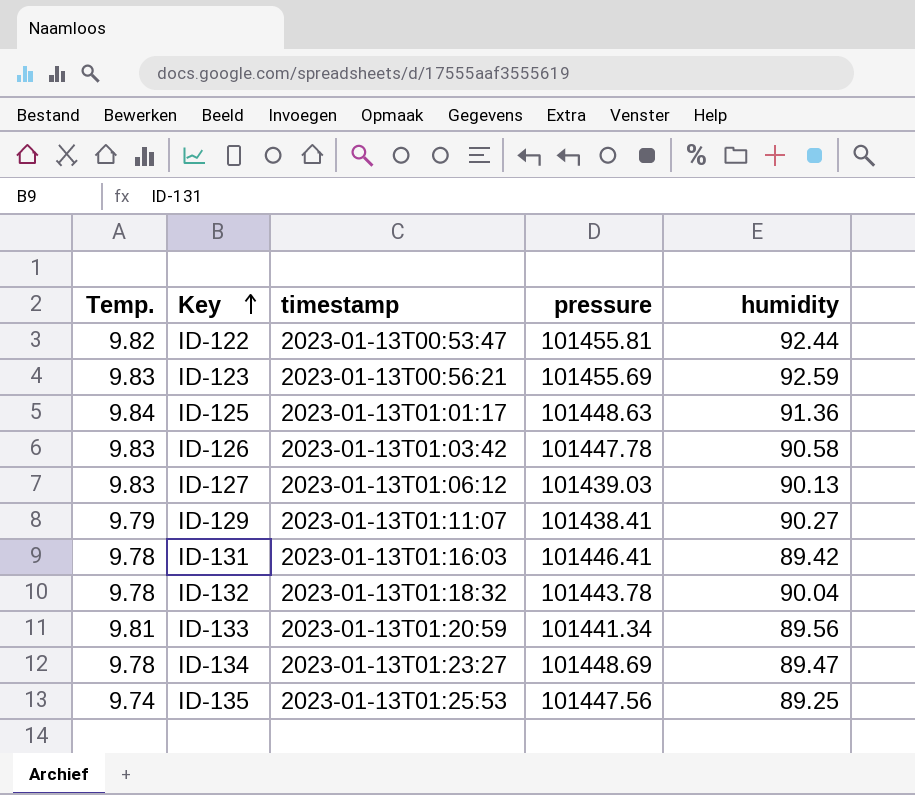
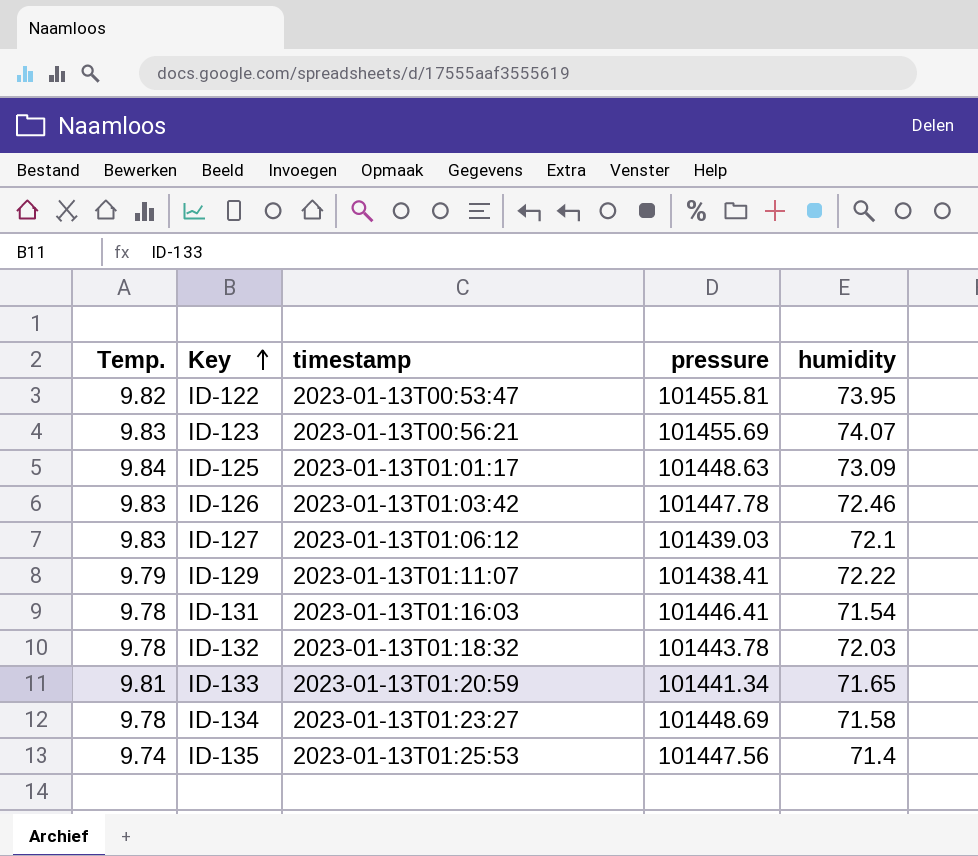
ID-122 | humidity: 92.44 -> 73.95
ID-123 | humidity: 92.59 -> 74.07
ID-125 | humidity: 91.36 -> 73.09
ID-126 | humidity: 90.58 -> 72.46
ID-127 | humidity: 90.13 -> 72.1
ID-129 | humidity: 90.27 -> 72.22
ID-131 | humidity: 89.42 -> 71.54
ID-132 | humidity: 90.04 -> 72.03
ID-133 | humidity: 89.56 -> 71.65
ID-134 | humidity: 89.47 -> 71.58
ID-135 | humidity: 89.25 -> 71.4

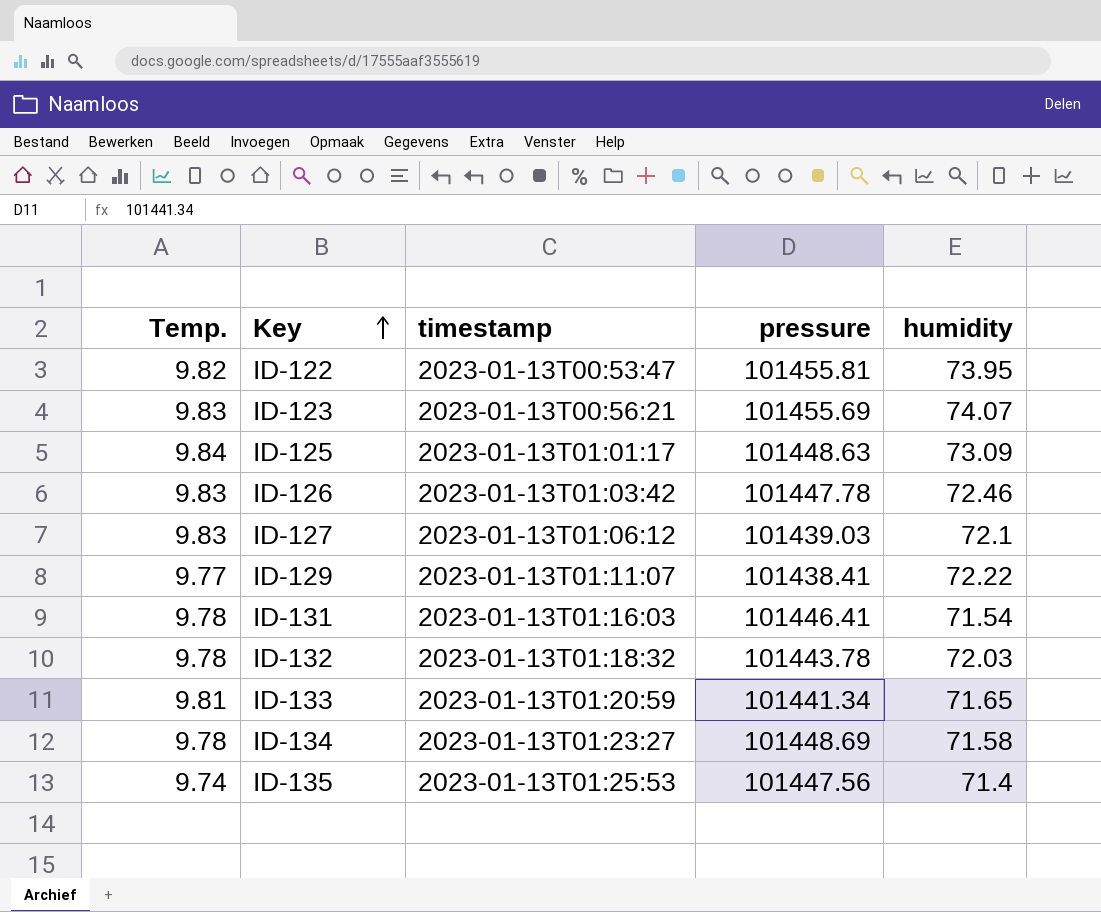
ID-129 | Temp.: 9.79 -> 9.77

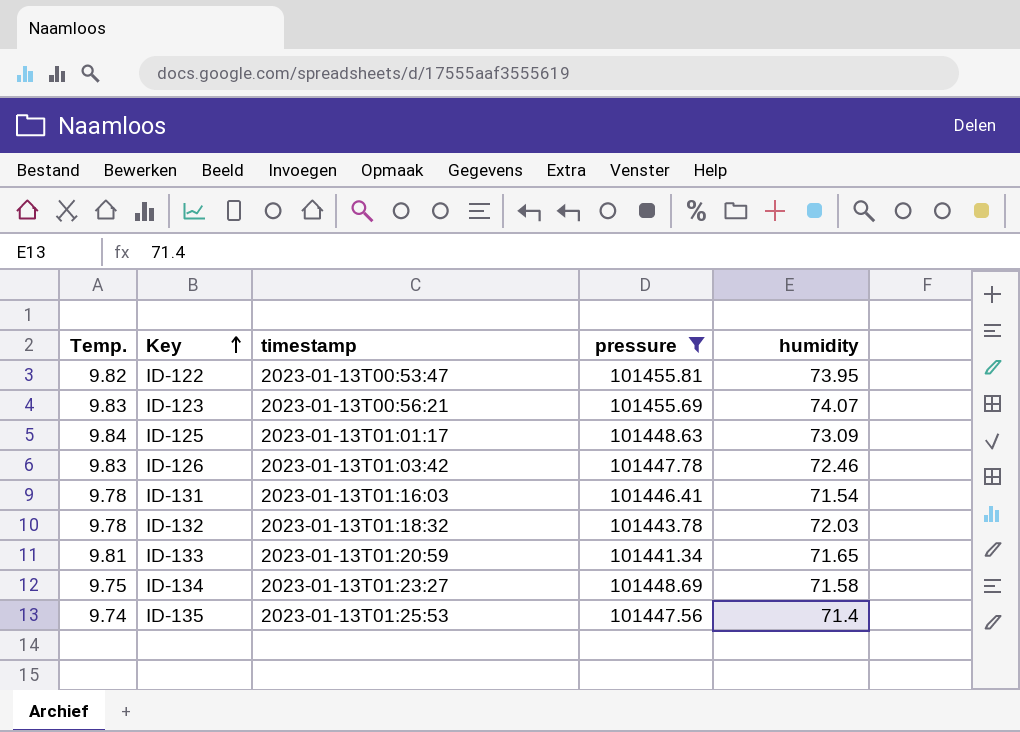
filter: none -> pressure >= 101441.34
ID-134 | Temp.: 9.78 -> 9.75

